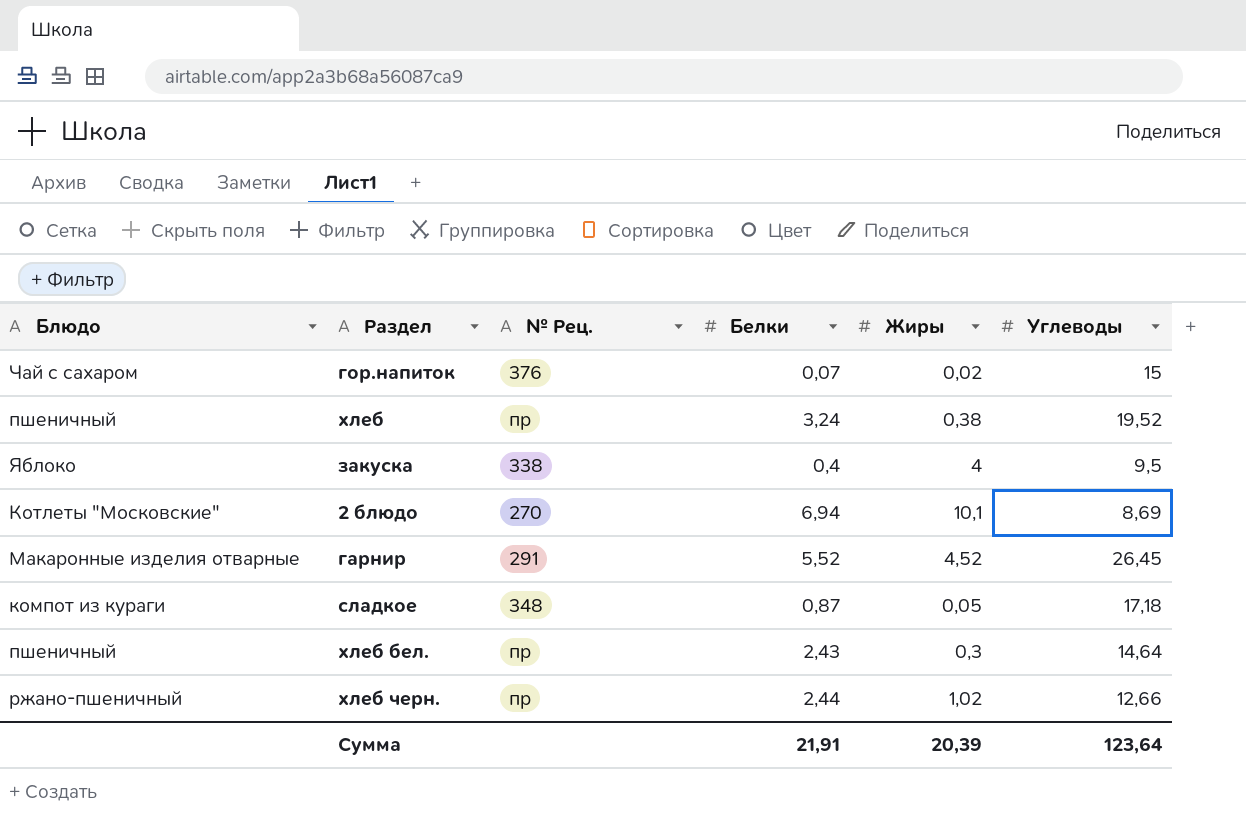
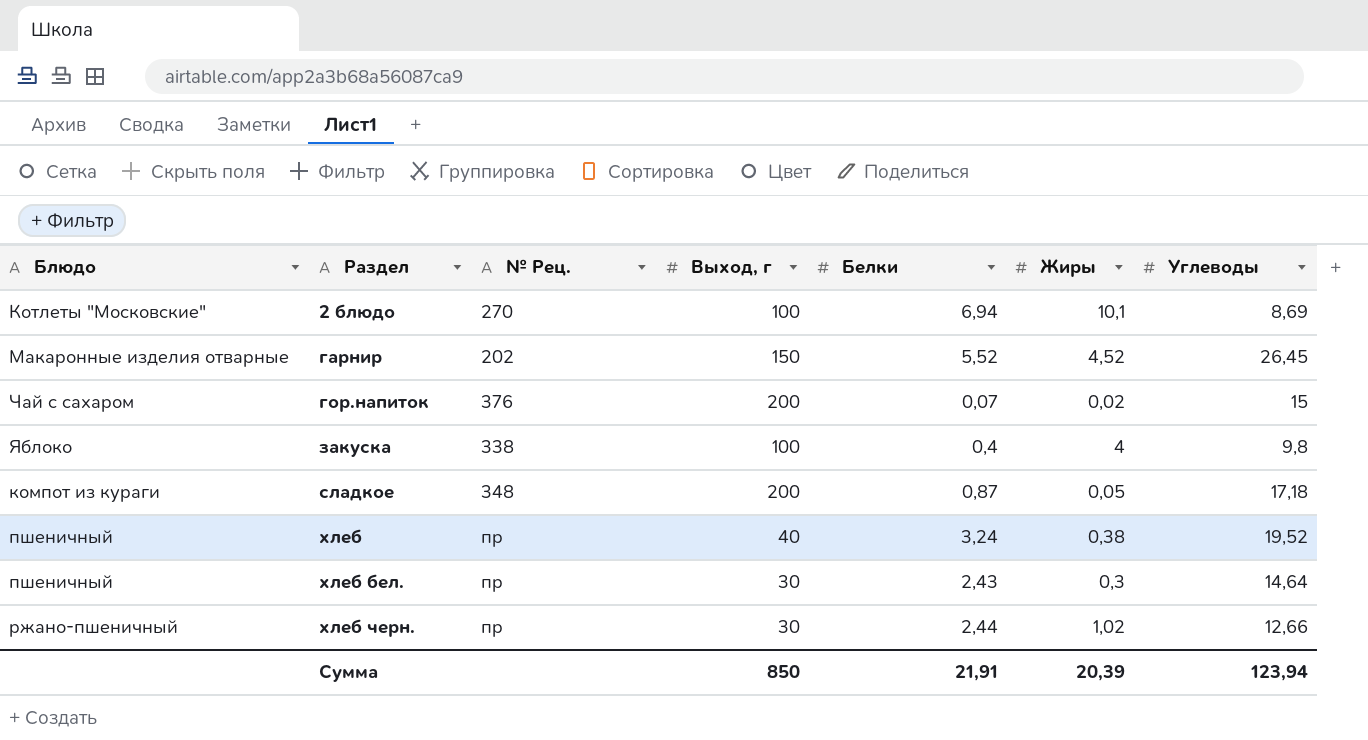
row order: none -> Раздел ascending
column Выход, г | position: none -> 4
гарнир | № Рец.: 291 -> 202
закуска | Углеводы: 9,5 -> 9,8
Сумма | Углеводы: 123,64 -> 123,94

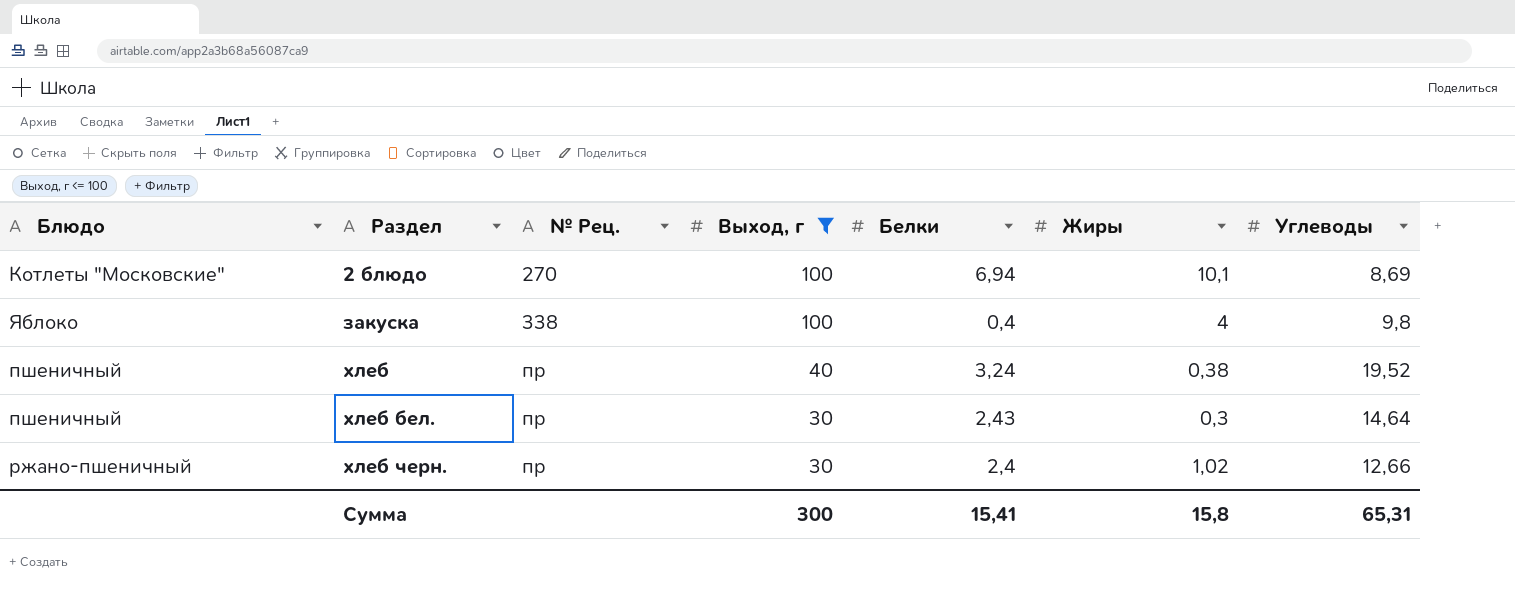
filter: none -> Выход, г <= 100
хлеб черн. | Белки: 2,44 -> 2,4
Сумма | Выход, г: 850 -> 300
Сумма | Белки: 21,91 -> 15,41
Сумма | Жиры: 20,39 -> 15,8
Сумма | Углеводы: 123,94 -> 65,31

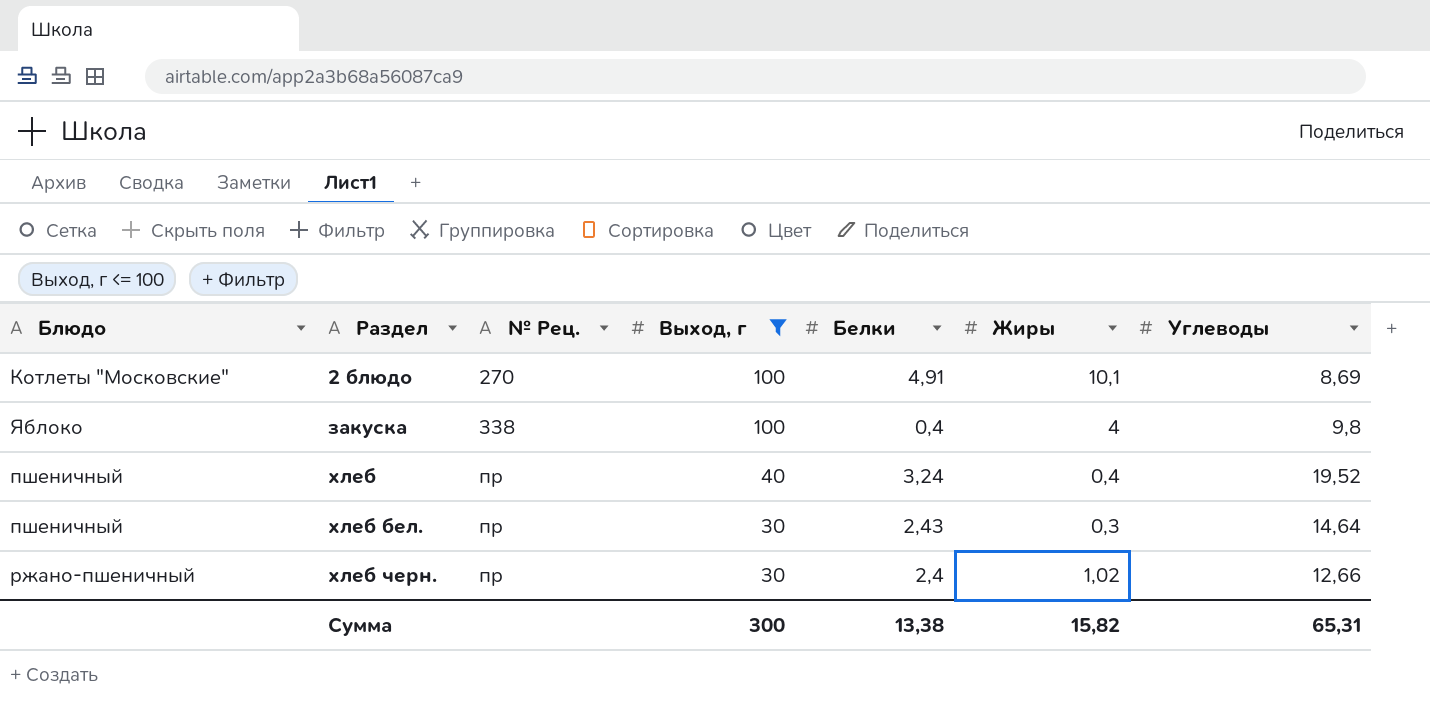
2 блюдо | Белки: 6,94 -> 4,91
хлеб | Жиры: 0,38 -> 0,4
Сумма | Белки: 15,41 -> 13,38
Сумма | Жиры: 15,8 -> 15,82

